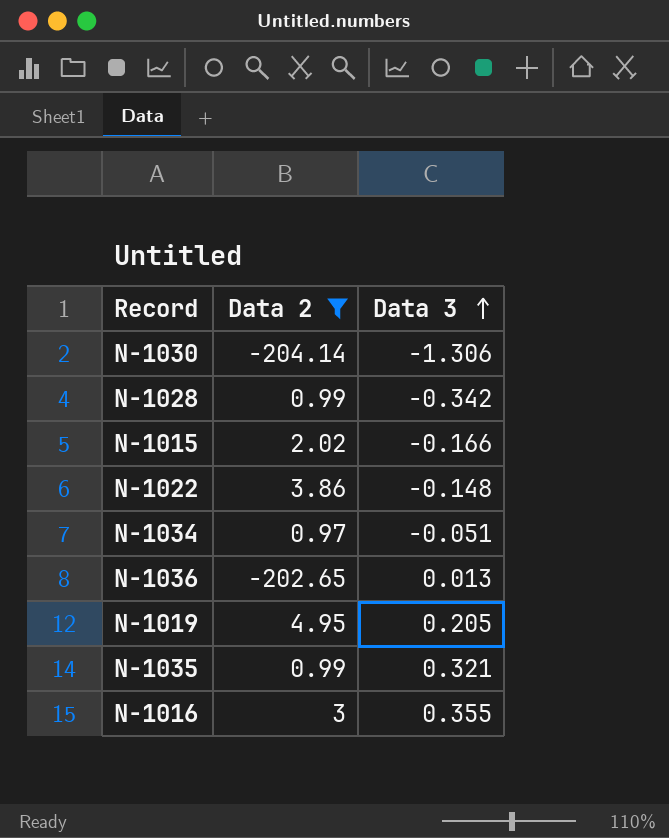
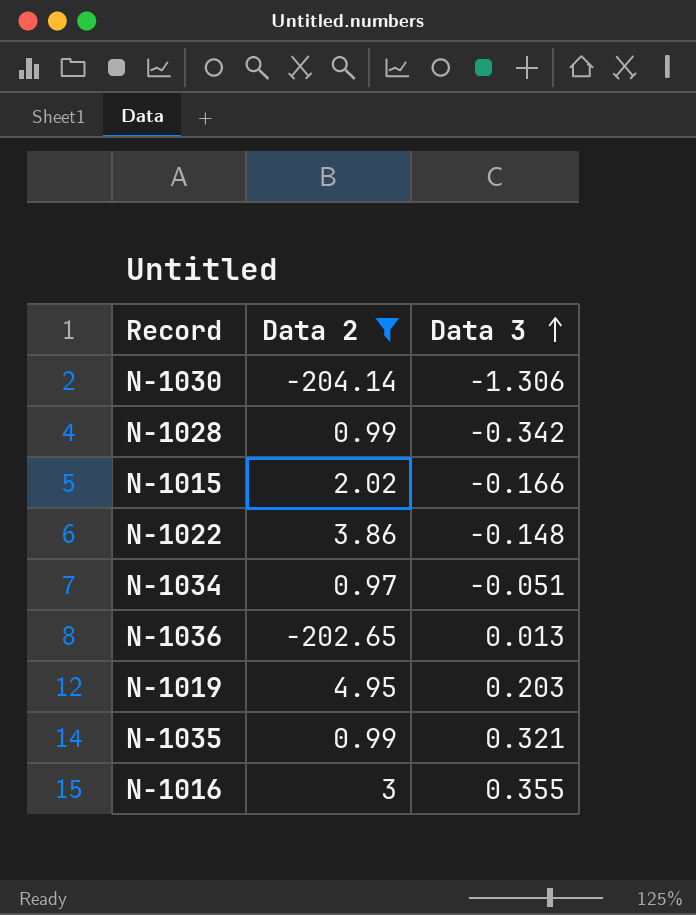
N-1019 | Data 3: 0.205 -> 0.203

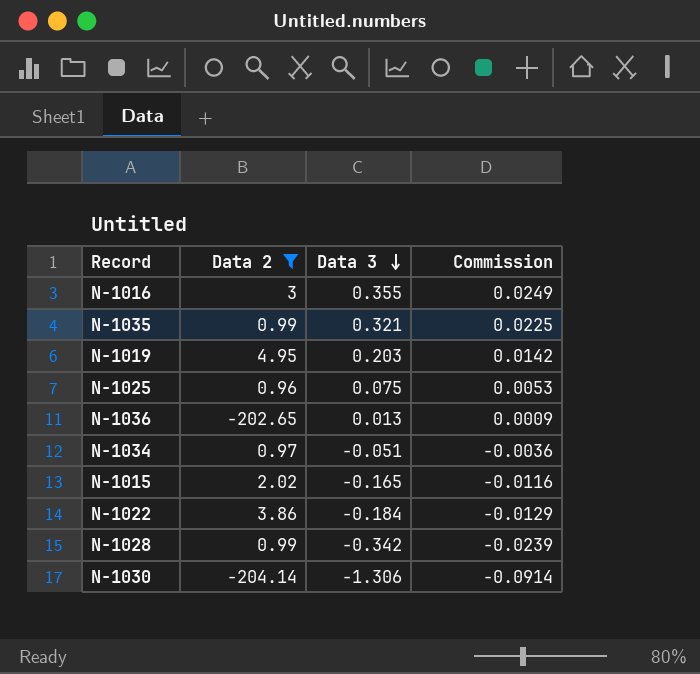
row order: Data 3 ascending -> Data 3 descending
column Commission | formula: none -> [Data 3] * 0.07
row N-1025: none -> 0.96 | 0.075 | 0.0053
N-1015 | Data 3: -0.166 -> -0.165
N-1022 | Data 3: -0.148 -> -0.184

